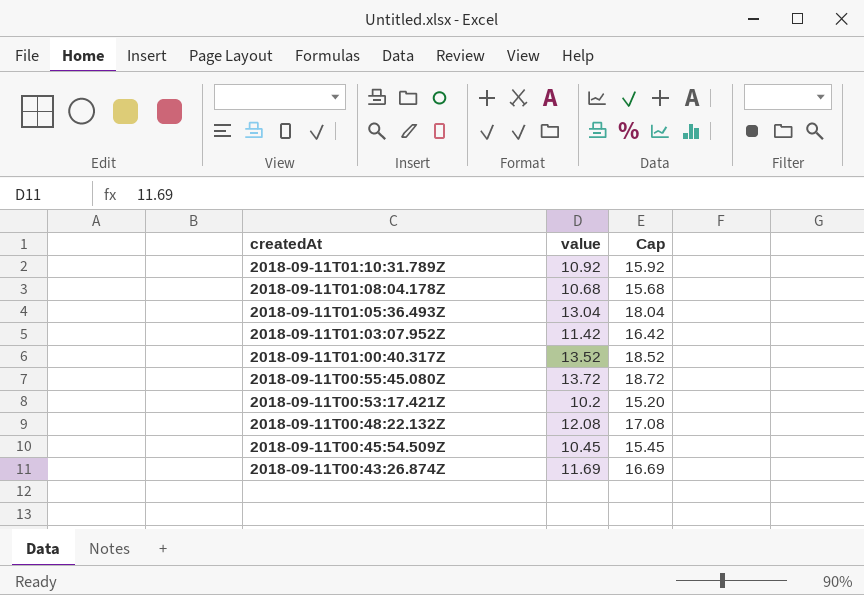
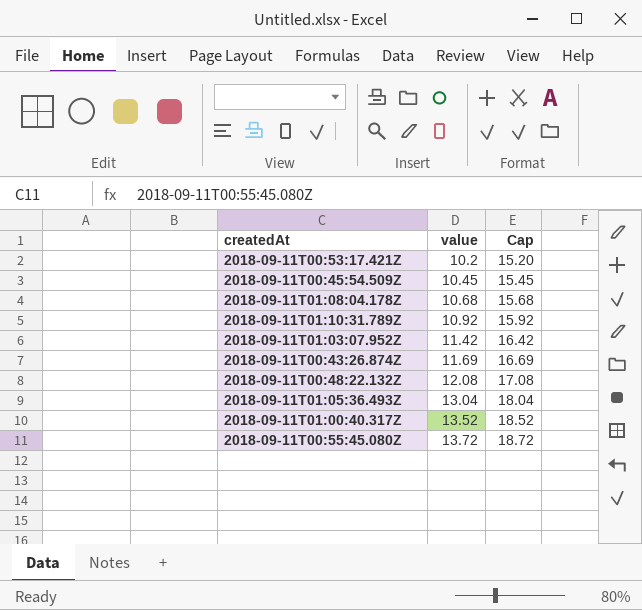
row order: createdAt descending -> value ascending

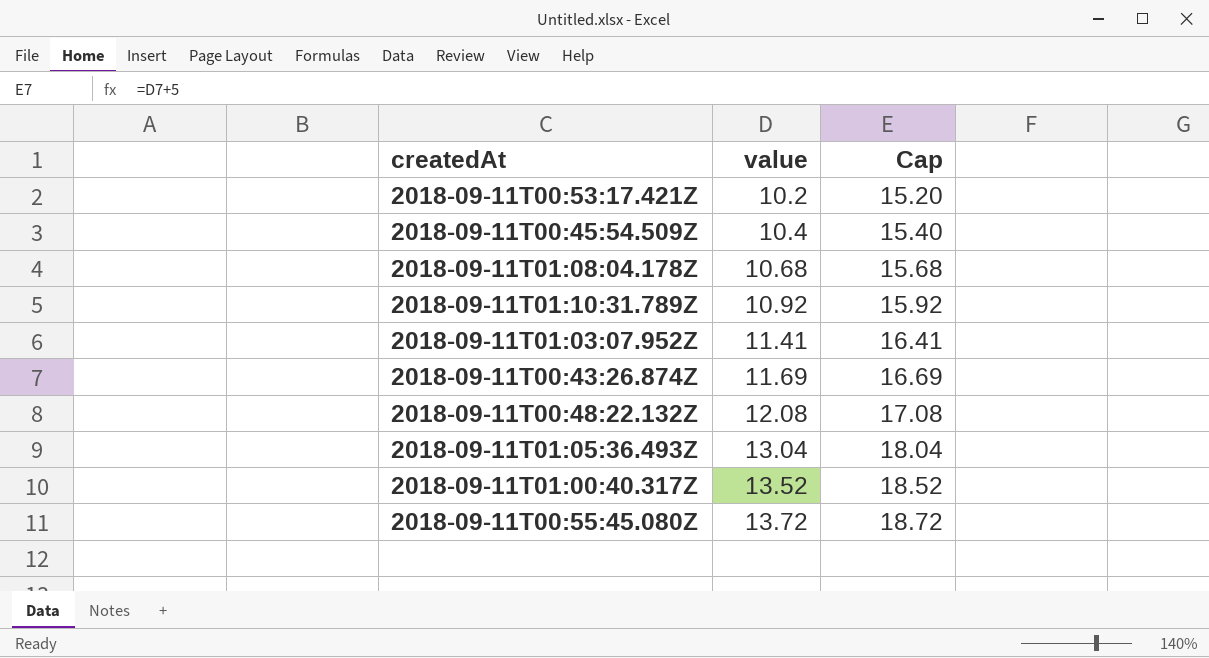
2018-09-11T00:45:54.509Z | value: 10.45 -> 10.4
2018-09-11T00:45:54.509Z | Cap: 15.45 -> 15.40
2018-09-11T01:03:07.952Z | value: 11.42 -> 11.41
2018-09-11T01:03:07.952Z | Cap: 16.42 -> 16.41

